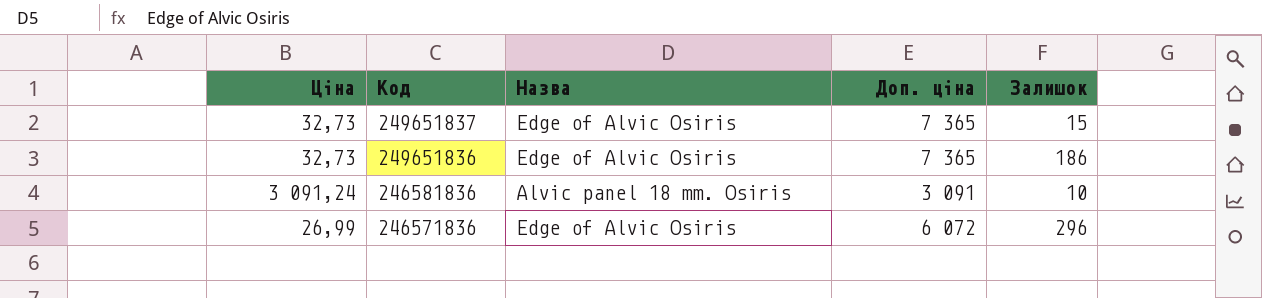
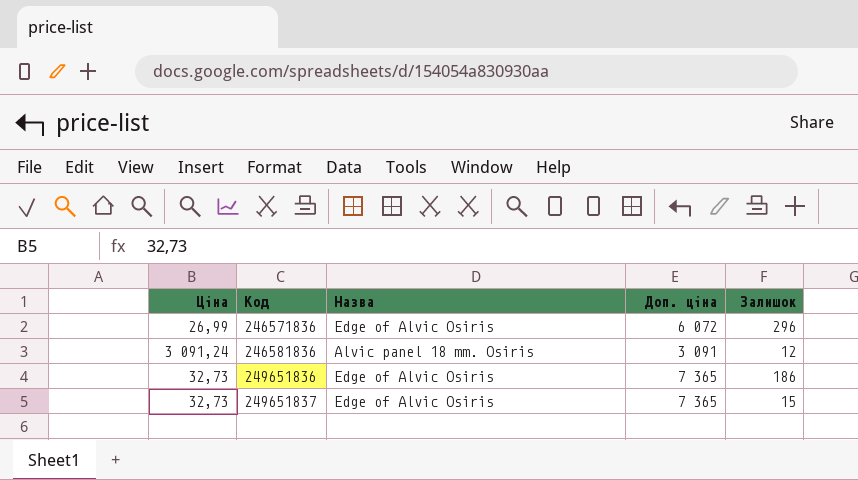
row order: Код descending -> Код ascending
246581836 | Залишок: 10 -> 12

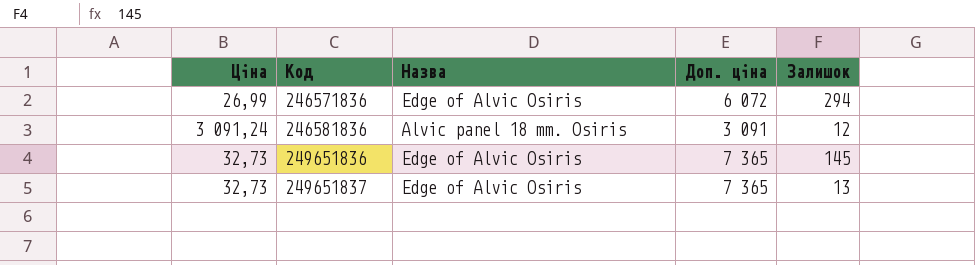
246571836 | Залишок: 296 -> 294
249651836 | Залишок: 186 -> 145
249651837 | Залишок: 15 -> 13

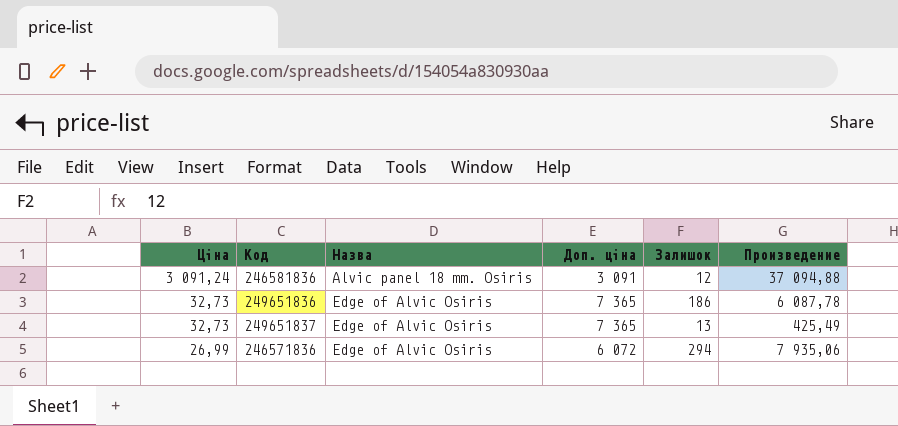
row order: Код ascending -> Ціна descending
column Произведение | formula: none -> [Ціна] * [Залишок]
249651836 | Залишок: 145 -> 186

